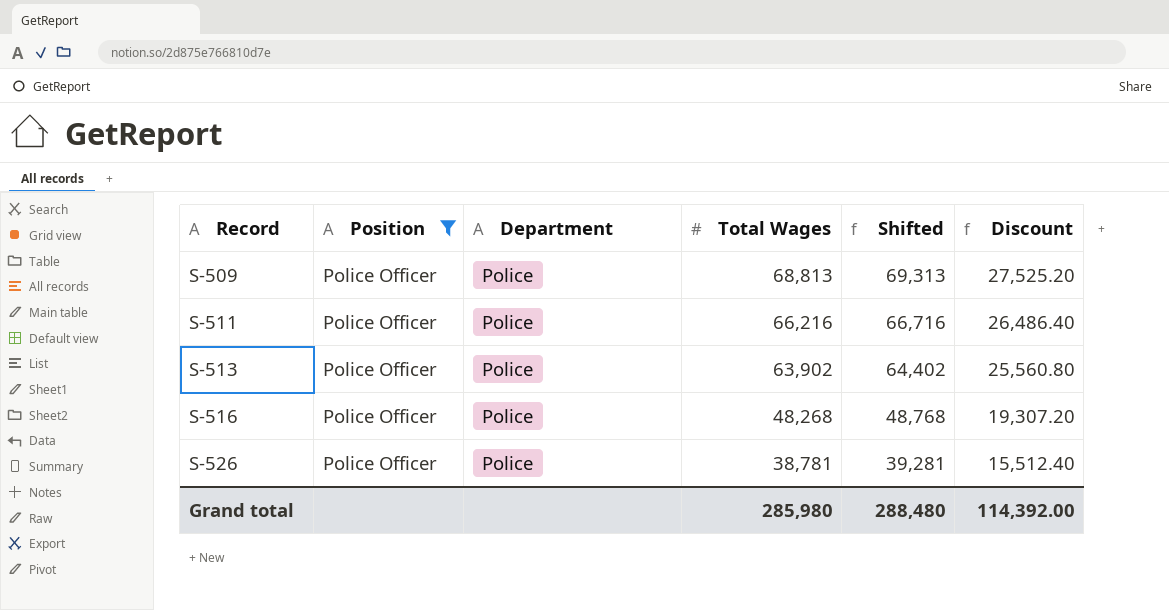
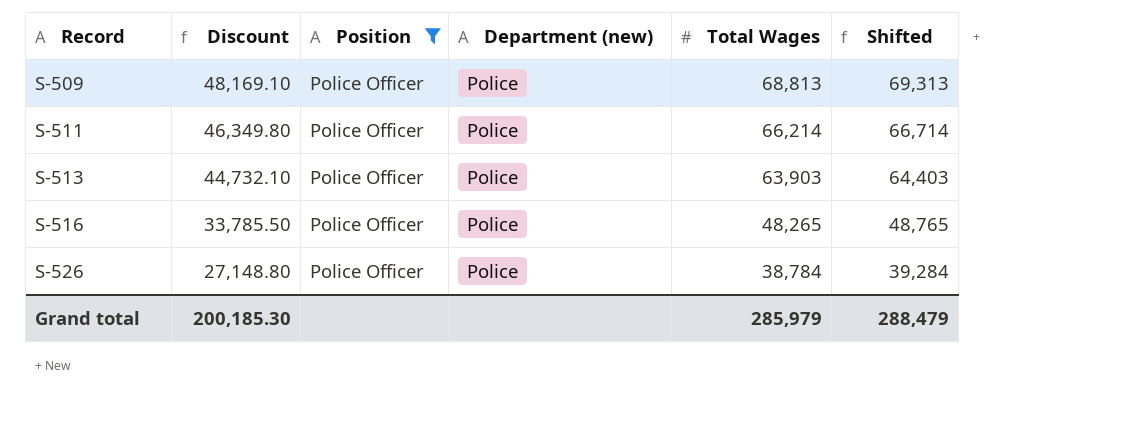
column Discount | formula: [Total Wages] * 0.4 -> [Total Wages] * 0.7
column Discount | position: 6 -> 2
column name: Department -> Department (new)
S-511 | Total Wages: 66,216 -> 66,214
S-511 | Shifted: 66,716 -> 66,714
S-513 | Total Wages: 63,902 -> 63,903
S-513 | Shifted: 64,402 -> 64,403
S-516 | Total Wages: 48,268 -> 48,265
S-516 | Shifted: 48,768 -> 48,765
S-526 | Total Wages: 38,781 -> 38,784
S-526 | Shifted: 39,281 -> 39,284
Grand total | Discount: 114,392.00 -> 200,185.30
Grand total | Total Wages: 285,980 -> 285,979
Grand total | Shifted: 288,480 -> 288,479

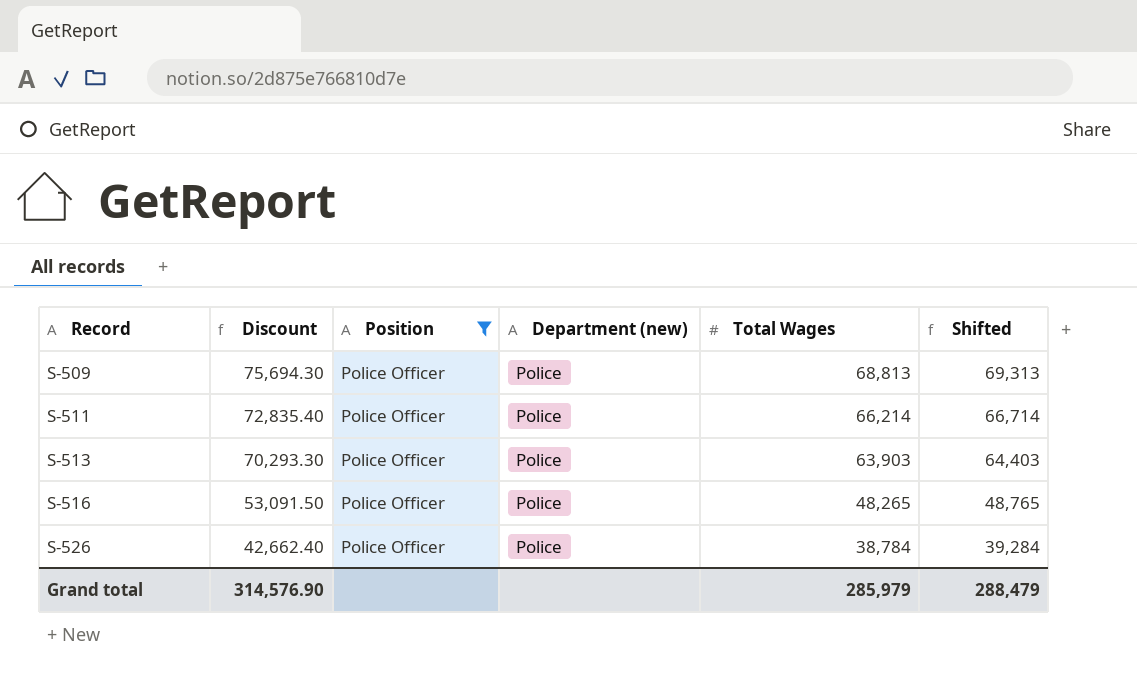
column Discount | formula: [Total Wages] * 0.7 -> [Total Wages] * 1.1
Grand total | Discount: 200,185.30 -> 314,576.90

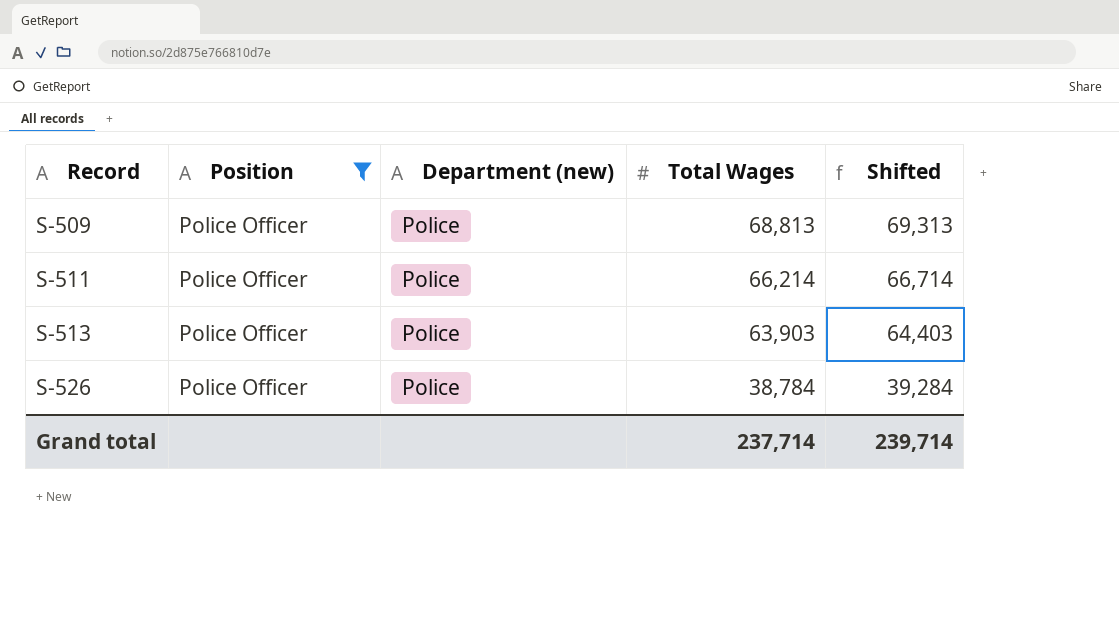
column Discount | formula: [Total Wages] * 1.1 -> none
row S-516: 53,091.50 | Police Officer | Police | 48,265 | 48,765 -> none
Grand total | Total Wages: 285,979 -> 237,714
Grand total | Shifted: 288,479 -> 239,714

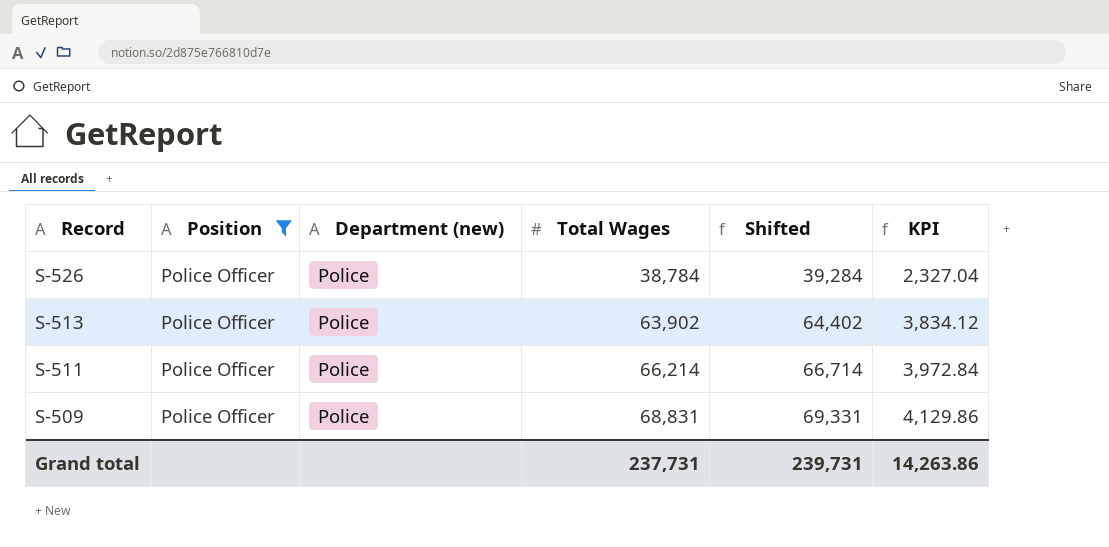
row order: Record ascending -> Record descending
column KPI | formula: none -> [Total Wages] * 0.06
S-513 | Total Wages: 63,903 -> 63,902
S-513 | Shifted: 64,403 -> 64,402
S-509 | Total Wages: 68,813 -> 68,831
S-509 | Shifted: 69,313 -> 69,331
Grand total | Total Wages: 237,714 -> 237,731
Grand total | Shifted: 239,714 -> 239,731

